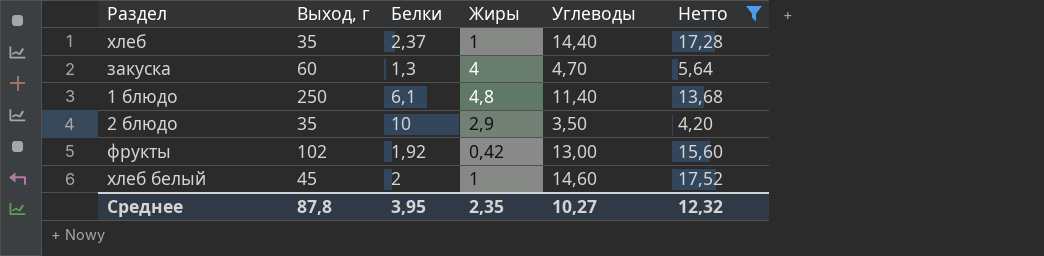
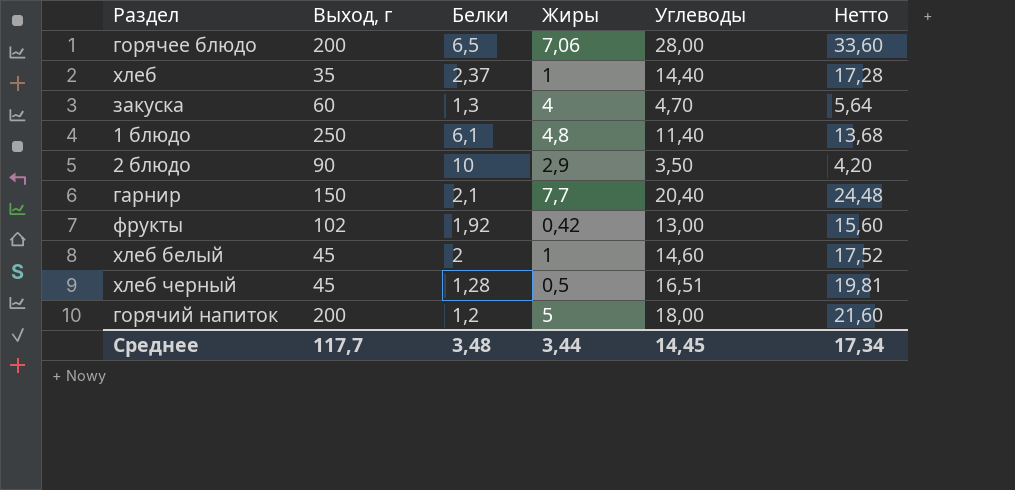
filter: Нетто <= 17,52 -> none
2 блюдо | Выход, г: 35 -> 90
Среднее | Выход, г: 87,8 -> 117,7
Среднее | Белки: 3,95 -> 3,48
Среднее | Жиры: 2,35 -> 3,44
Среднее | Углеводы: 10,27 -> 14,45
Среднее | Нетто: 12,32 -> 17,34

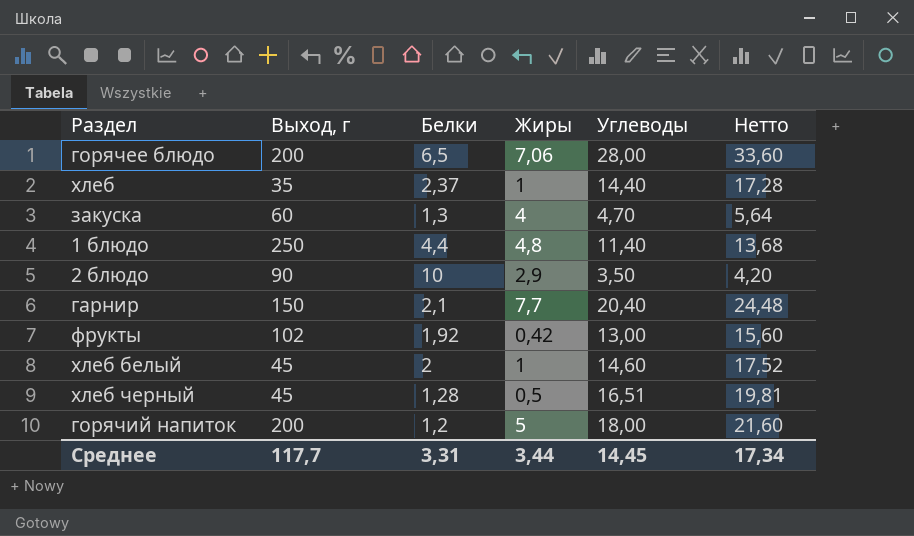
1 блюдо | Белки: 6,1 -> 4,4
Среднее | Белки: 3,48 -> 3,31

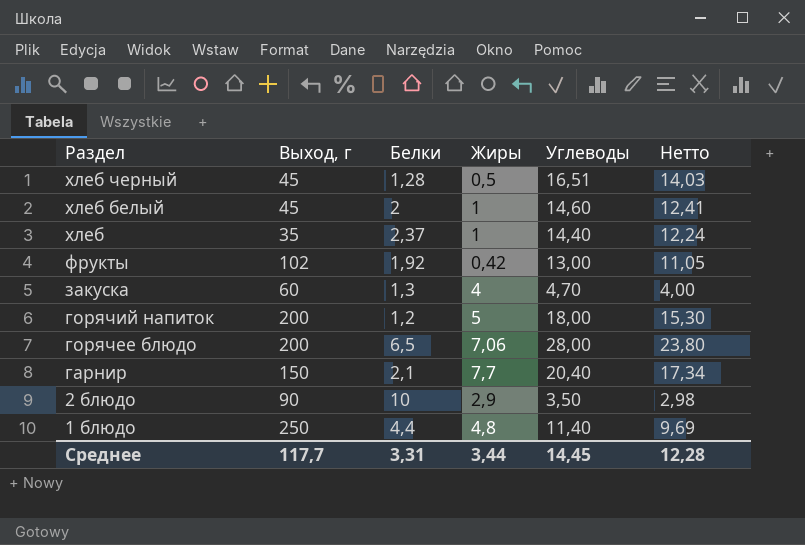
row order: none -> Раздел descending
column Нетто | formula: [Углеводы] * 1,2 -> [Углеводы] * 0,85
Среднее | Нетто: 17,34 -> 12,28

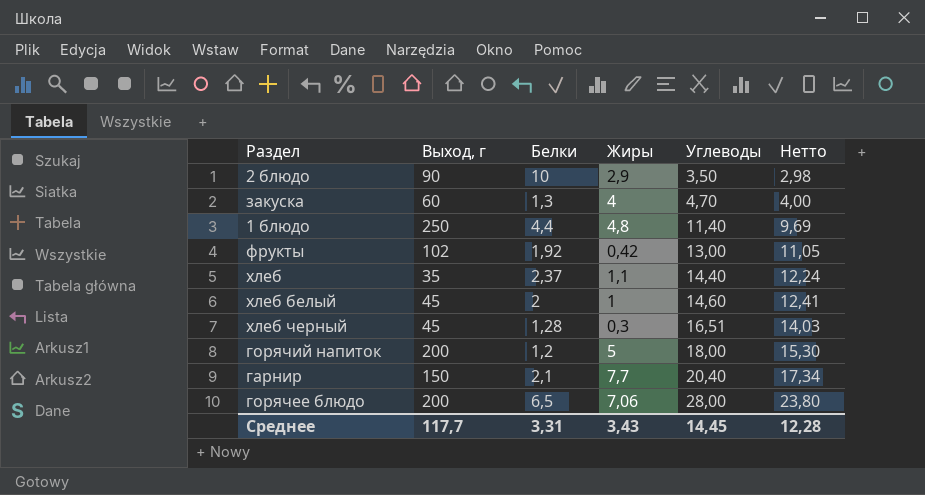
row order: Раздел descending -> Углеводы ascending
хлеб | Жиры: 1 -> 1,1
хлеб черный | Жиры: 0,5 -> 0,3
Среднее | Жиры: 3,44 -> 3,43

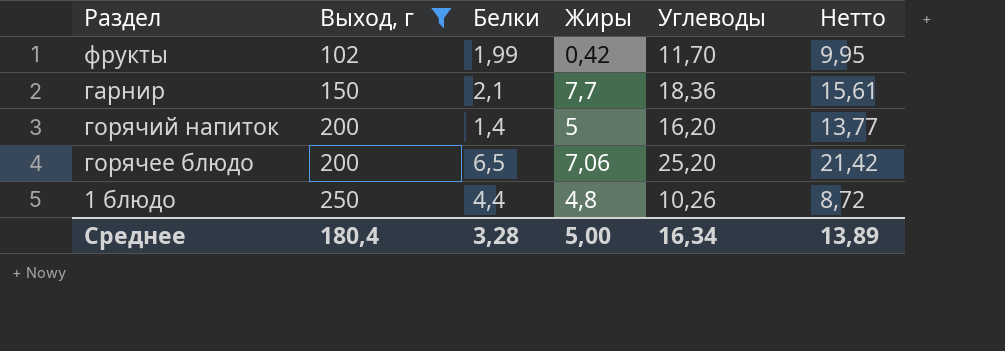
filter: none -> Выход, г >= 102
row order: Углеводы ascending -> Выход, г ascending
фрукты | Белки: 1,92 -> 1,99
фрукты | Углеводы: 13,00 -> 11,70
фрукты | Нетто: 11,05 -> 9,95
гарнир | Углеводы: 20,40 -> 18,36
гарнир | Нетто: 17,34 -> 15,61
горячий напиток | Белки: 1,2 -> 1,4
горячий напиток | Углеводы: 18,00 -> 16,20
горячий напиток | Нетто: 15,30 -> 13,77
горячее блюдо | Углеводы: 28,00 -> 25,20
горячее блюдо | Нетто: 23,80 -> 21,42
1 блюдо | Углеводы: 11,40 -> 10,26
1 блюдо | Нетто: 9,69 -> 8,72
Среднее | Выход, г: 117,7 -> 180,4
Среднее | Белки: 3,31 -> 3,28
Среднее | Жиры: 3,43 -> 5,00
Среднее | Углеводы: 14,45 -> 16,34
Среднее | Нетто: 12,28 -> 13,89

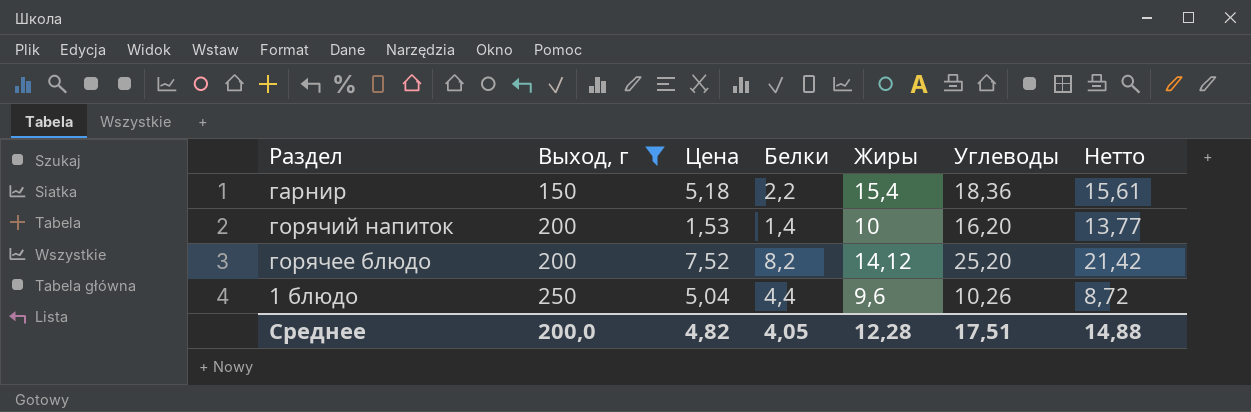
column Цена | position: none -> 3
row фрукты: 102 | 1,99 | 0,42 | 11,70 | 9,95 -> none
гарнир | Белки: 2,1 -> 2,2
гарнир | Жиры: 7,7 -> 15,4
горячий напиток | Жиры: 5 -> 10
горячее блюдо | Белки: 6,5 -> 8,2
горячее блюдо | Жиры: 7,06 -> 14,12
1 блюдо | Жиры: 4,8 -> 9,6
Среднее | Выход, г: 180,4 -> 200,0
Среднее | Белки: 3,28 -> 4,05
Среднее | Жиры: 5,00 -> 12,28
Среднее | Углеводы: 16,34 -> 17,51
Среднее | Нетто: 13,89 -> 14,88

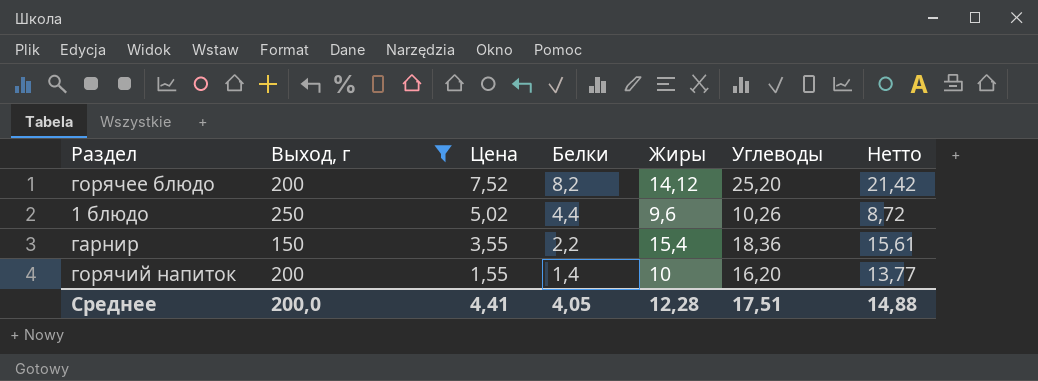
row order: Выход, г ascending -> Цена descending
1 блюдо | Цена: 5,04 -> 5,02
гарнир | Цена: 5,18 -> 3,55
горячий напиток | Цена: 1,53 -> 1,55
Среднее | Цена: 4,82 -> 4,41

